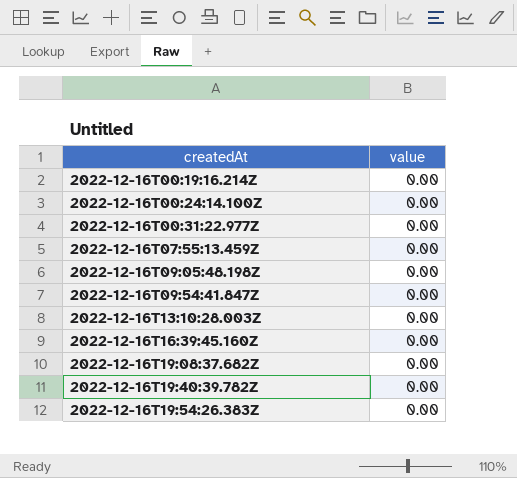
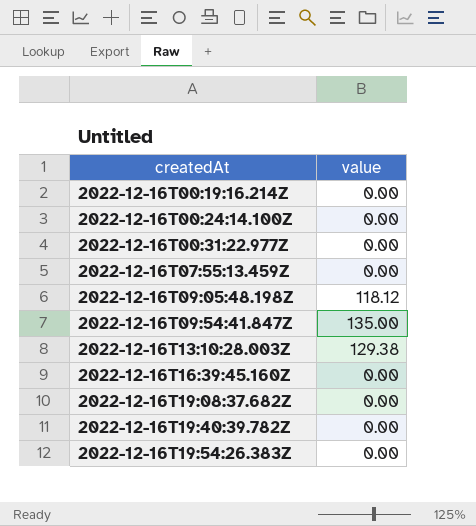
2022-12-16T09:05:48.198Z | value: 0.00 -> 118.12
2022-12-16T09:54:41.847Z | value: 0.00 -> 135.00
2022-12-16T13:10:28.003Z | value: 0.00 -> 129.38

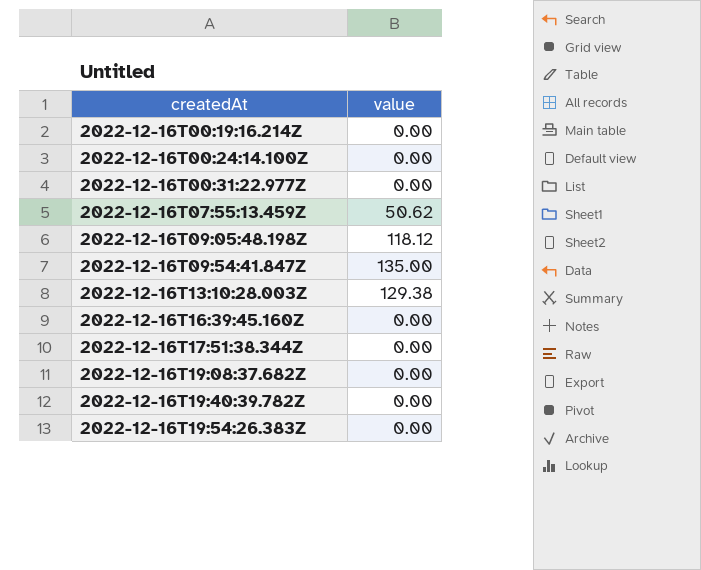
2022-12-16T07:55:13.459Z | value: 0.00 -> 50.62
row 2022-12-16T17:51:38.344Z: none -> 0.00

